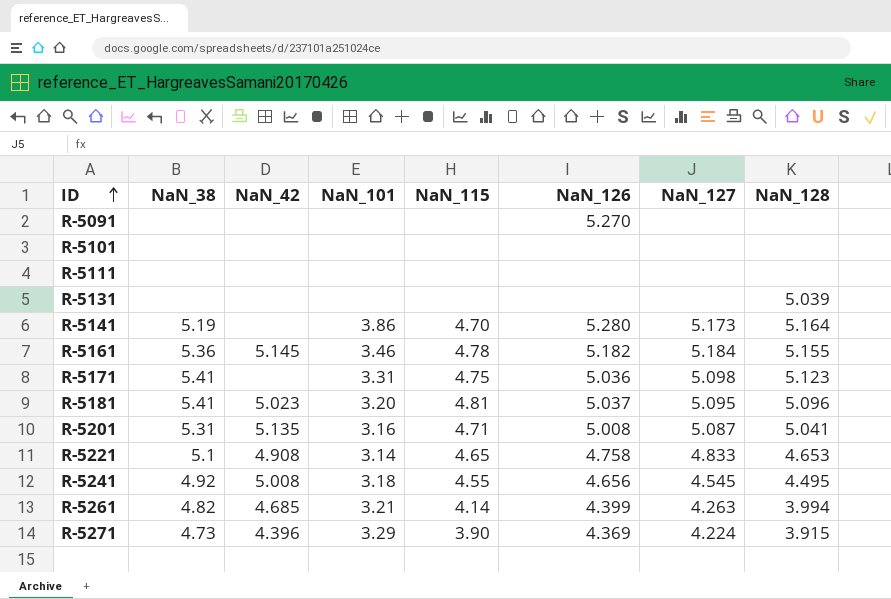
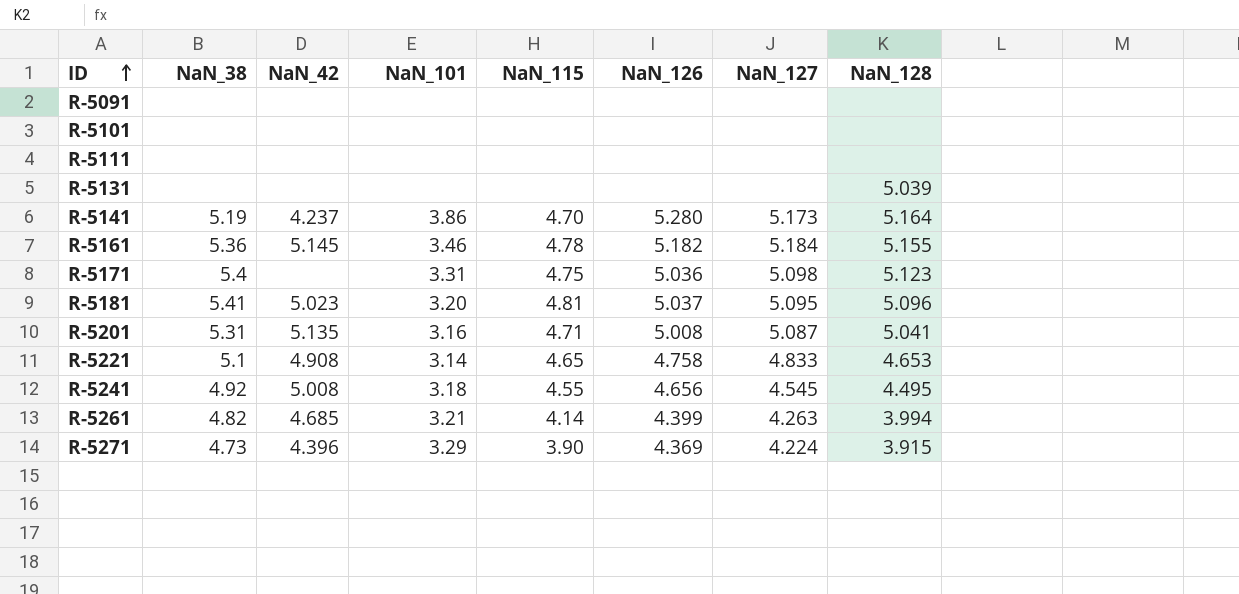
R-5091 | NaN_126: 5.270 -> none
R-5141 | NaN_42: none -> 4.237
R-5171 | NaN_38: 5.41 -> 5.4

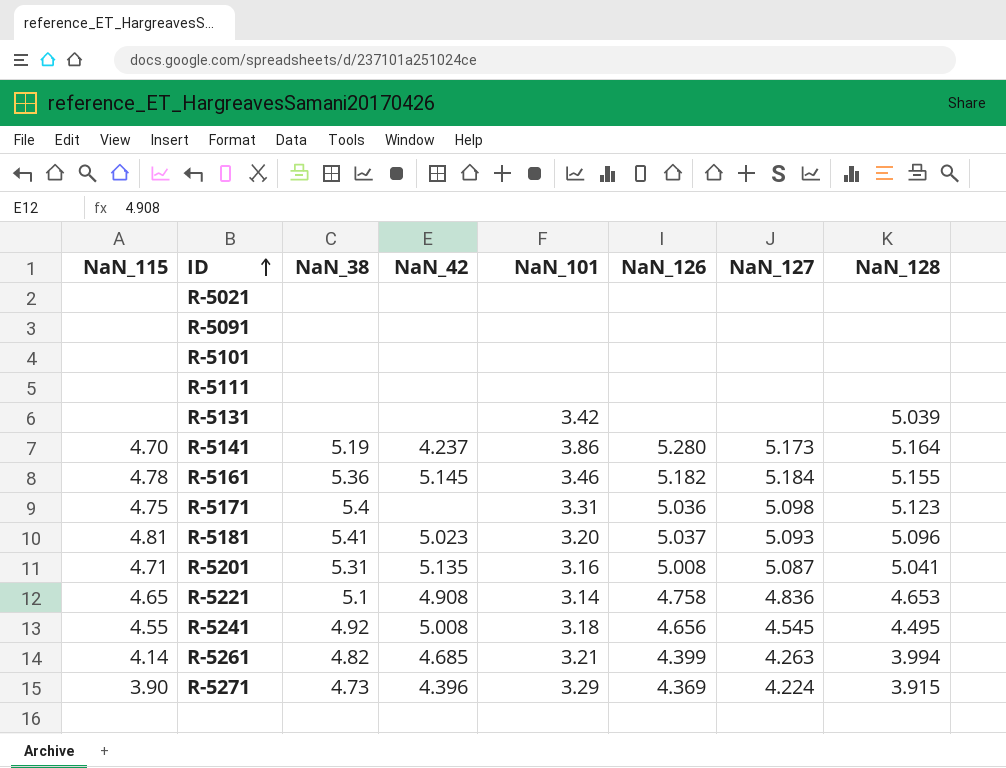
column NaN_115 | position: 5 -> 1
row R-5021: none -> none | none | none | none | none | none | none
R-5131 | NaN_101: none -> 3.42
R-5181 | NaN_127: 5.095 -> 5.093
R-5221 | NaN_127: 4.833 -> 4.836

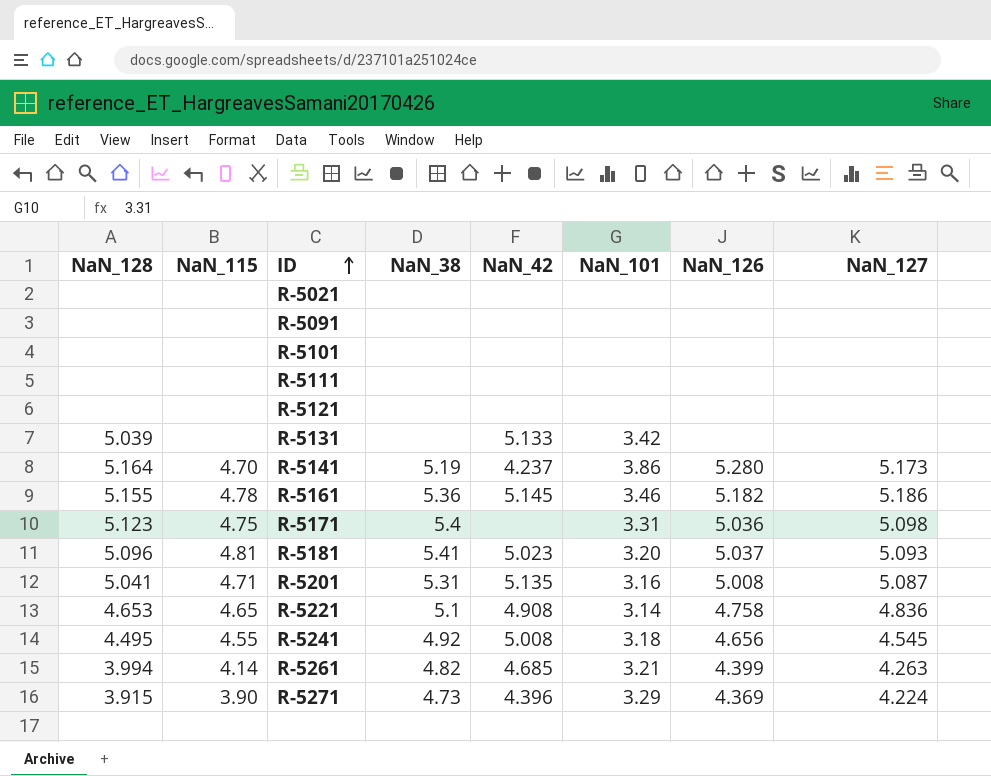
column NaN_128 | position: 8 -> 1
row R-5121: none -> none | none | none | none | none | none | none
R-5131 | NaN_42: none -> 5.133
R-5161 | NaN_127: 5.184 -> 5.186

